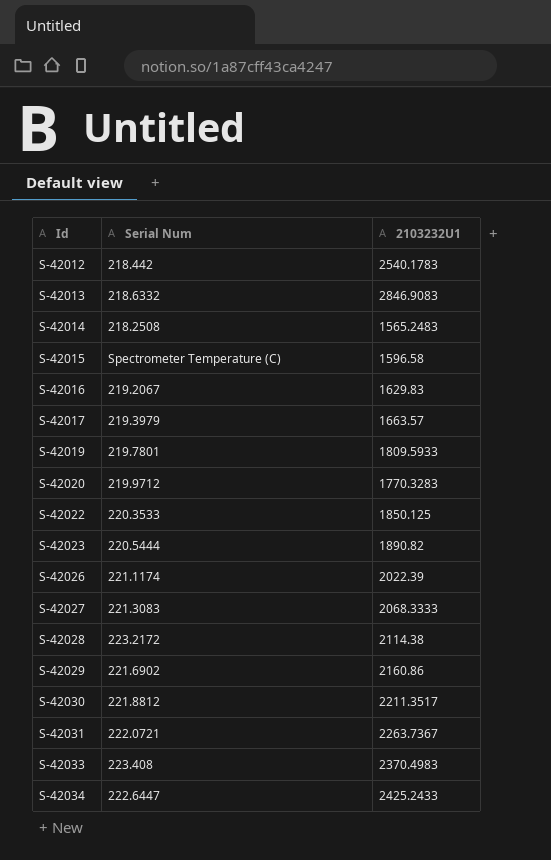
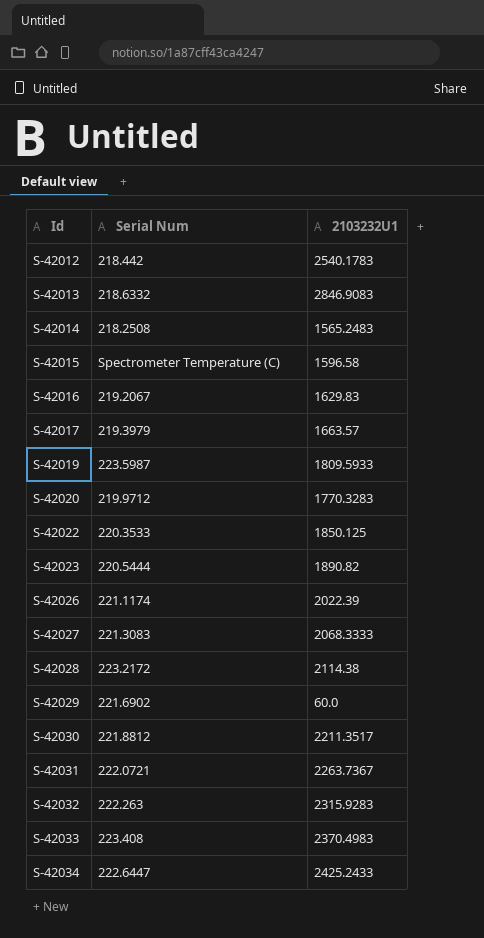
S-42019 | Serial Num: 219.7801 -> 223.5987
S-42029 | 2103232U1: 2160.86 -> 60.0
row S-42032: none -> 222.263 | 2315.9283

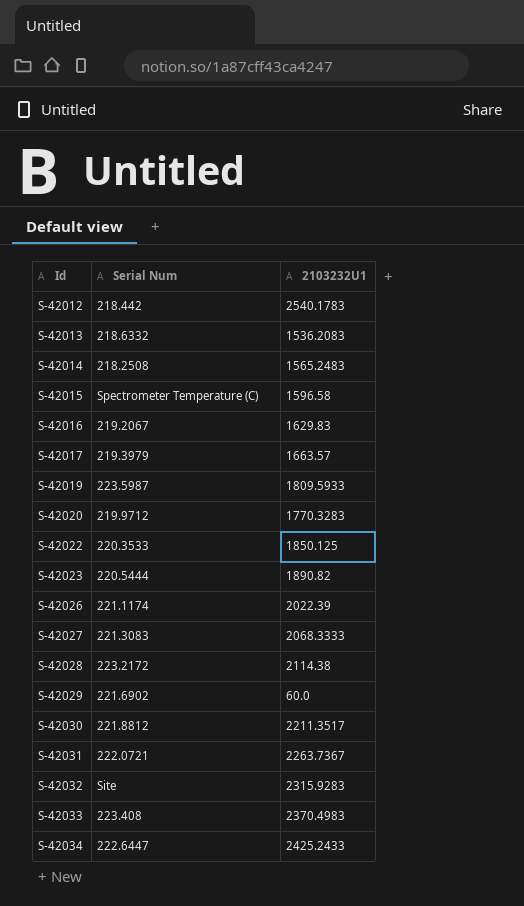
S-42013 | 2103232U1: 2846.9083 -> 1536.2083
S-42032 | Serial Num: 222.263 -> Site

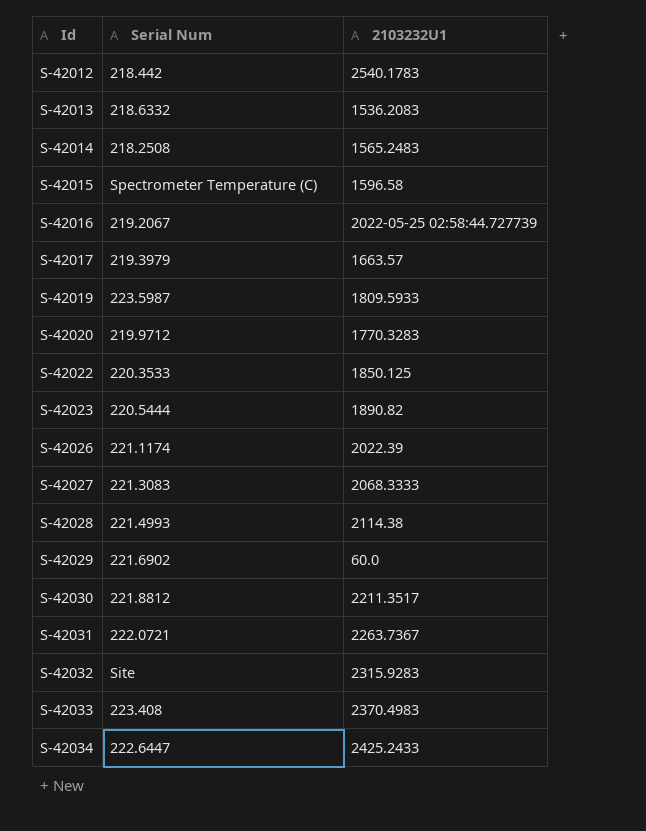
S-42016 | 2103232U1: 1629.83 -> 2022-05-25 02:58:44.727739
S-42028 | Serial Num: 223.2172 -> 221.4993

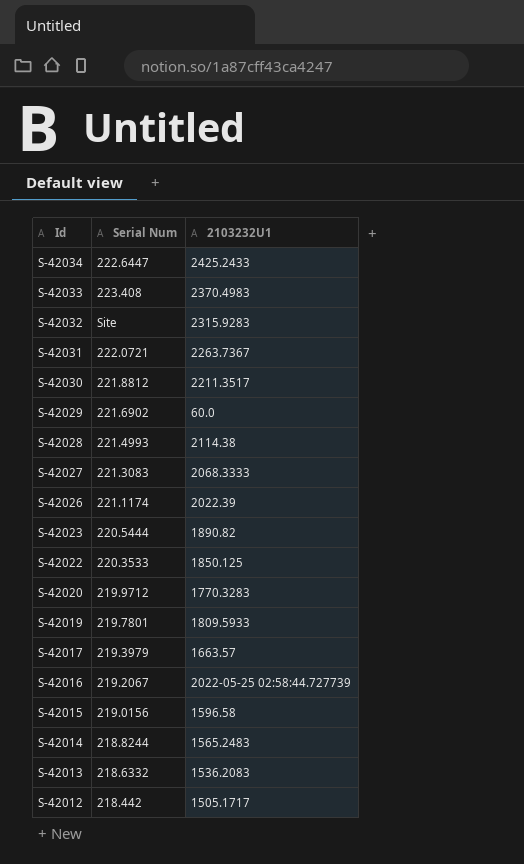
row order: Id ascending -> Id descending
S-42019 | Serial Num: 223.5987 -> 219.7801
S-42015 | Serial Num: Spectrometer Temperature (C) -> 219.0156
S-42014 | Serial Num: 218.2508 -> 218.8244
S-42012 | 2103232U1: 2540.1783 -> 1505.1717

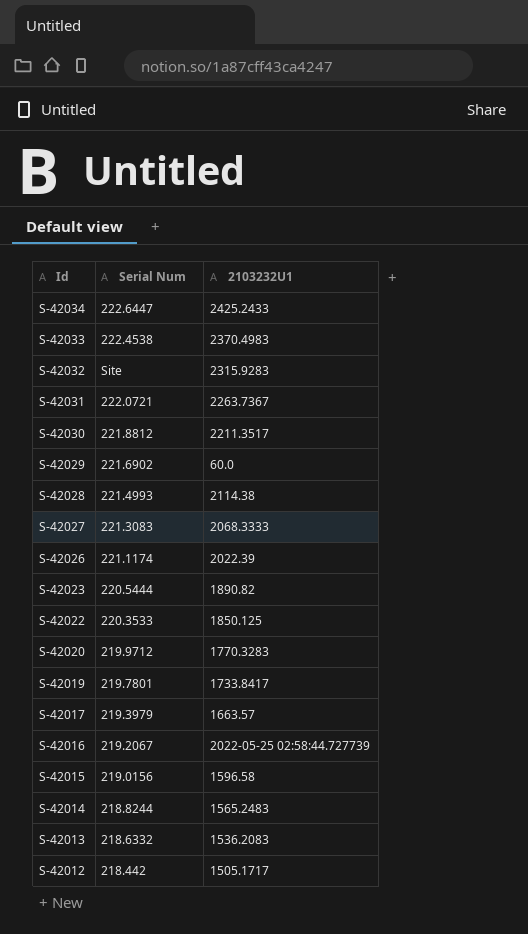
S-42033 | Serial Num: 223.408 -> 222.4538
S-42019 | 2103232U1: 1809.5933 -> 1733.8417

